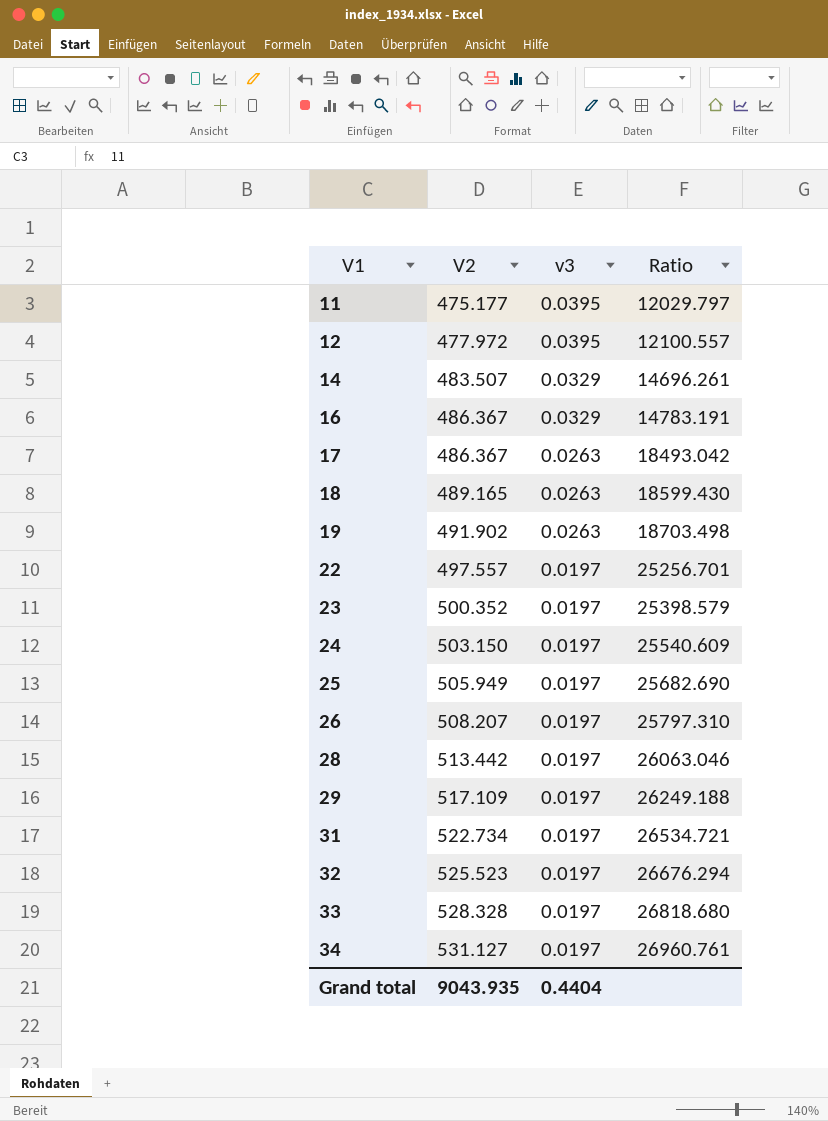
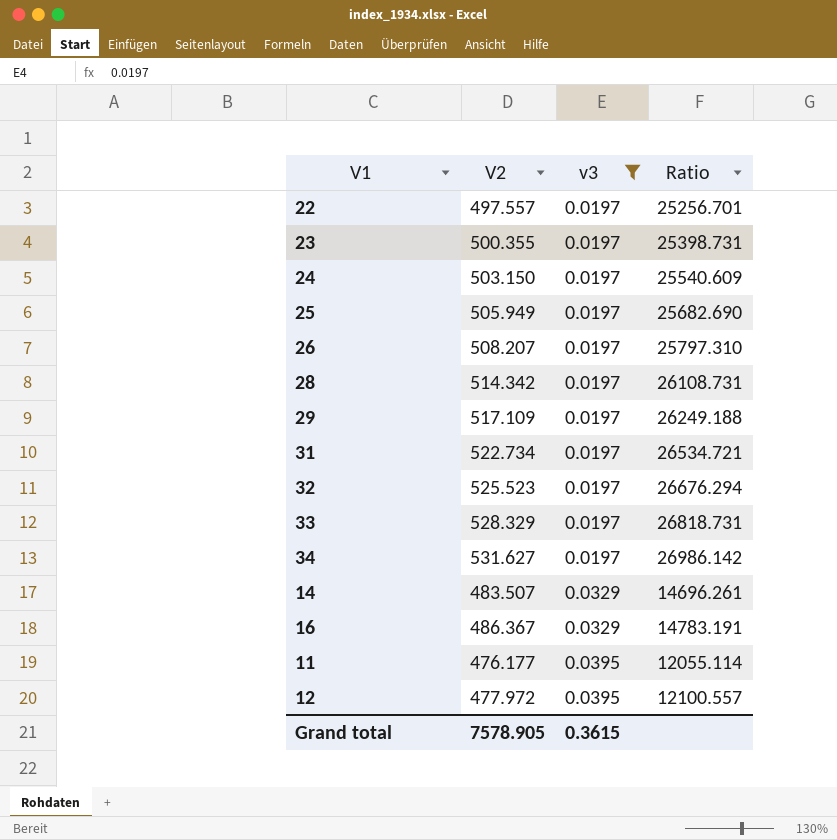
filter: none -> v3 != 0.0263
row order: V1 ascending -> v3 ascending
23 | V2: 500.352 -> 500.355
23 | Ratio: 25398.579 -> 25398.731
28 | V2: 513.442 -> 514.342
28 | Ratio: 26063.046 -> 26108.731
33 | V2: 528.328 -> 528.329
33 | Ratio: 26818.680 -> 26818.731
34 | V2: 531.127 -> 531.627
34 | Ratio: 26960.761 -> 26986.142
11 | V2: 475.177 -> 476.177
11 | Ratio: 12029.797 -> 12055.114
Grand total | V2: 9043.935 -> 7578.905
Grand total | v3: 0.4404 -> 0.3615

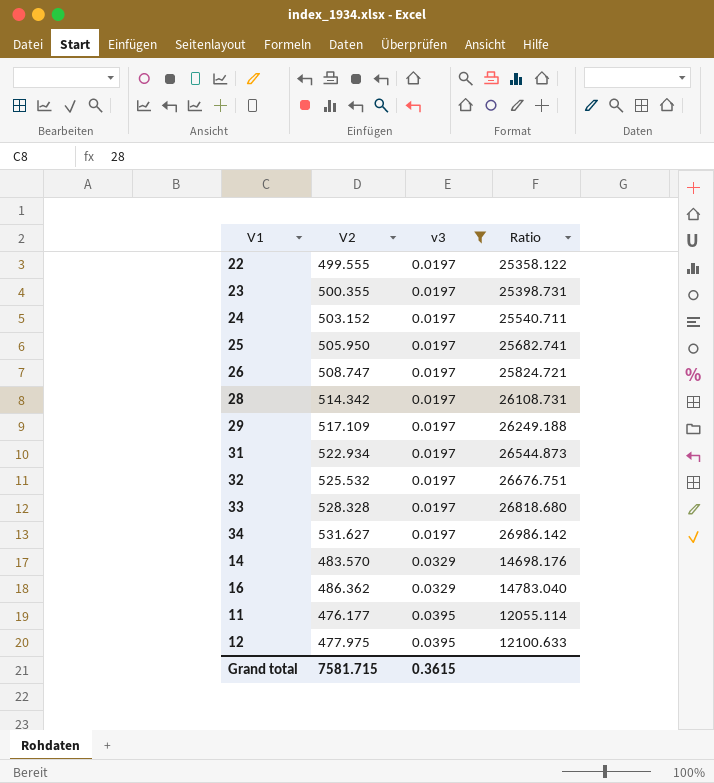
22 | V2: 497.557 -> 499.555
22 | Ratio: 25256.701 -> 25358.122
24 | V2: 503.150 -> 503.152
24 | Ratio: 25540.609 -> 25540.711
25 | V2: 505.949 -> 505.950
25 | Ratio: 25682.690 -> 25682.741
26 | V2: 508.207 -> 508.747
26 | Ratio: 25797.310 -> 25824.721
31 | V2: 522.734 -> 522.934
31 | Ratio: 26534.721 -> 26544.873
32 | V2: 525.523 -> 525.532
32 | Ratio: 26676.294 -> 26676.751
33 | V2: 528.329 -> 528.328
33 | Ratio: 26818.731 -> 26818.680
14 | V2: 483.507 -> 483.570
14 | Ratio: 14696.261 -> 14698.176
16 | V2: 486.367 -> 486.362
16 | Ratio: 14783.191 -> 14783.040
12 | V2: 477.972 -> 477.975
12 | Ratio: 12100.557 -> 12100.633
Grand total | V2: 7578.905 -> 7581.715

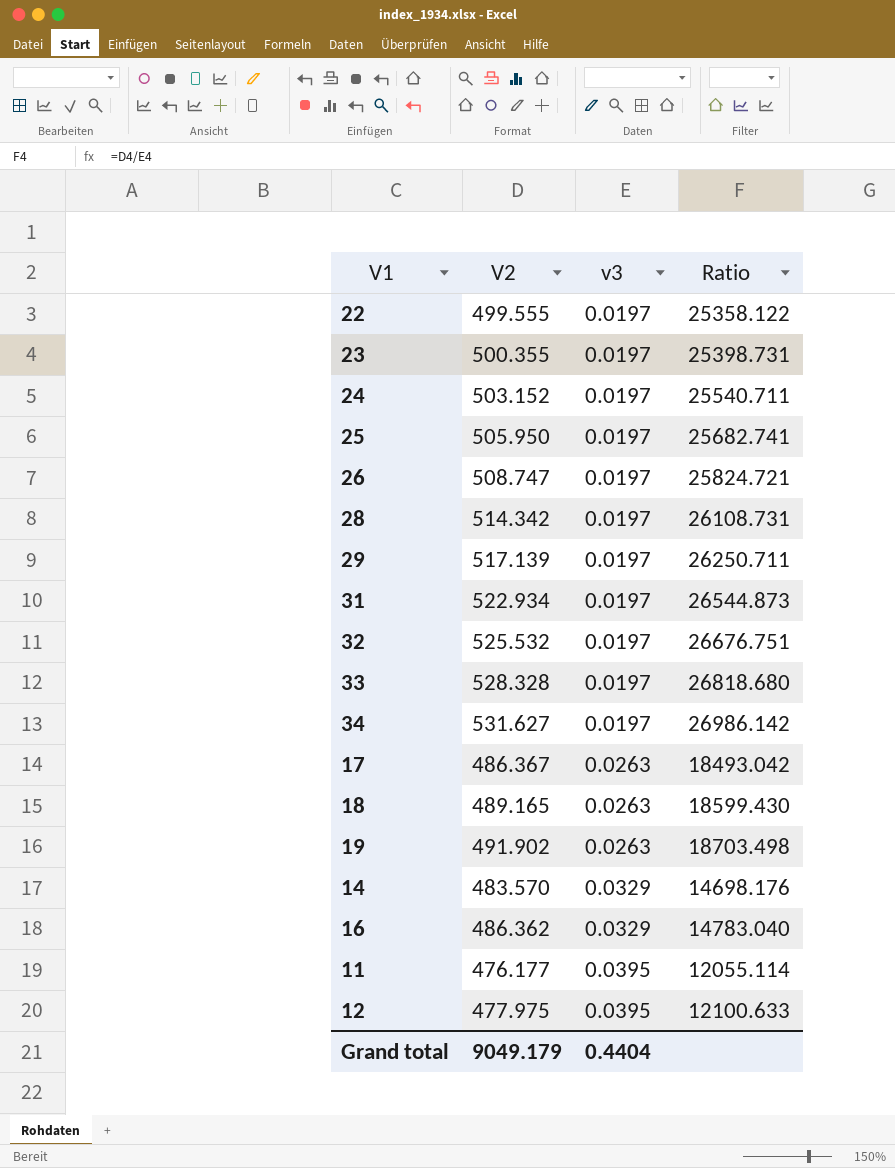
filter: v3 != 0.0263 -> none
29 | V2: 517.109 -> 517.139
29 | Ratio: 26249.188 -> 26250.711
Grand total | V2: 7581.715 -> 9049.179
Grand total | v3: 0.3615 -> 0.4404

